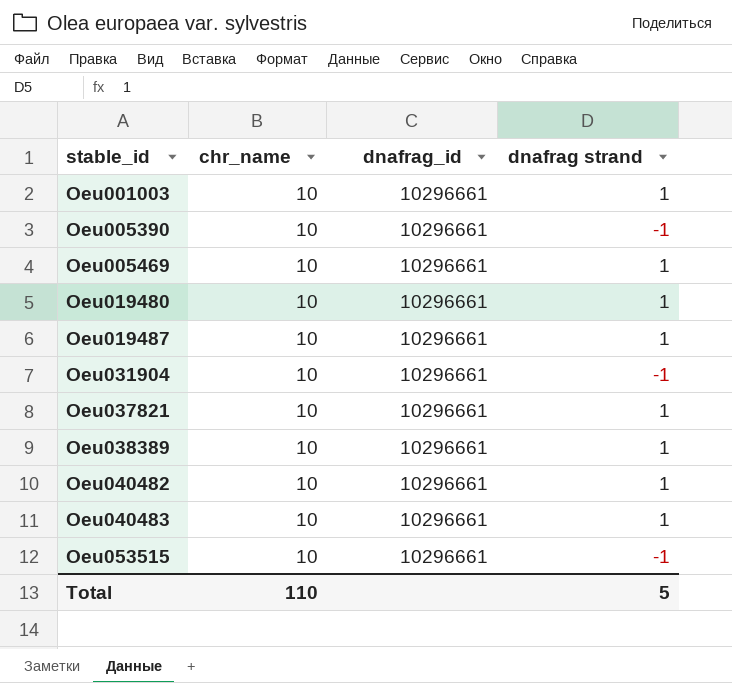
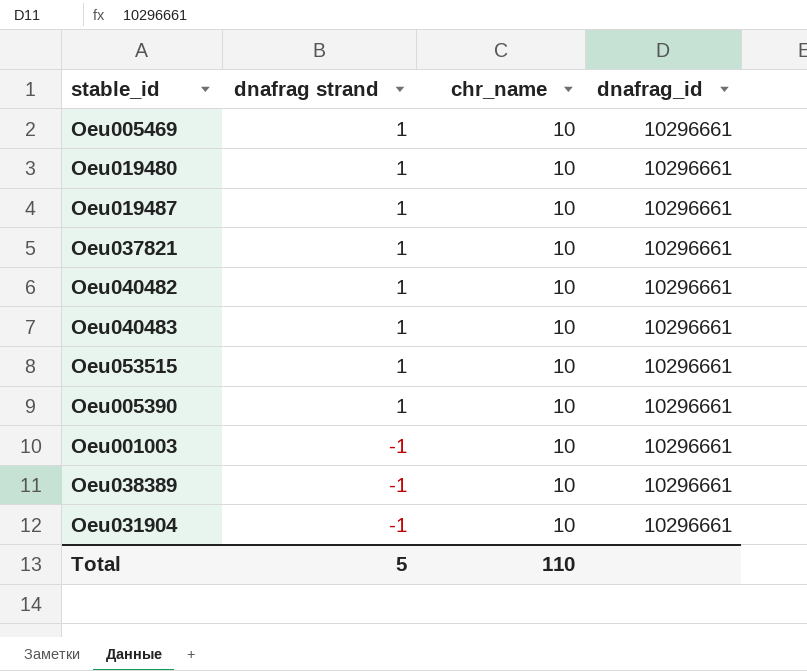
row order: stable_id ascending -> dnafrag strand descending
column dnafrag strand | position: 4 -> 2
Oeu053515 | dnafrag strand: -1 -> 1
Oeu005390 | dnafrag strand: -1 -> 1
Oeu001003 | dnafrag strand: 1 -> -1
Oeu038389 | dnafrag strand: 1 -> -1

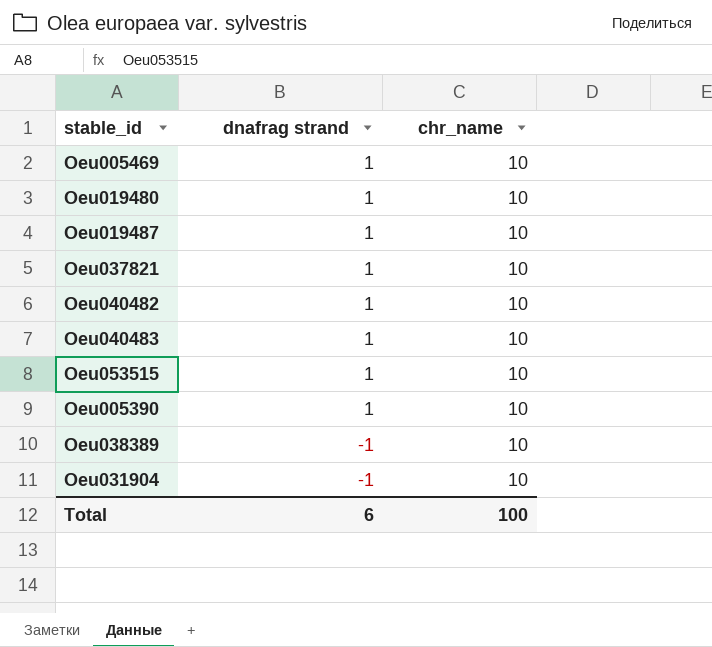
column dnafrag_id | position: 4 -> none
row Oeu001003: -1 | 10 | 10296661 -> none
Total | dnafrag strand: 5 -> 6
Total | chr_name: 110 -> 100

